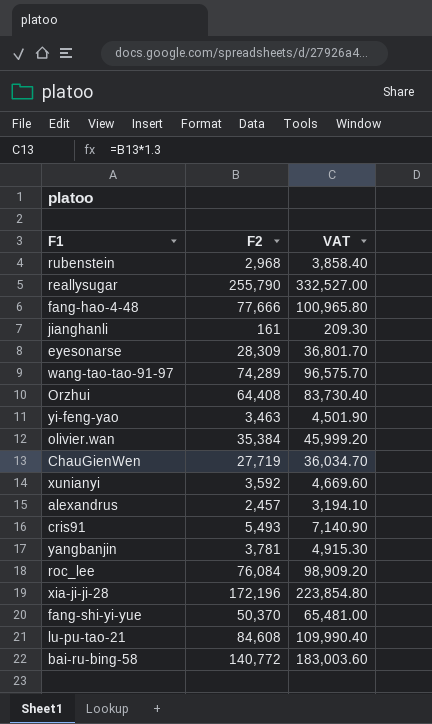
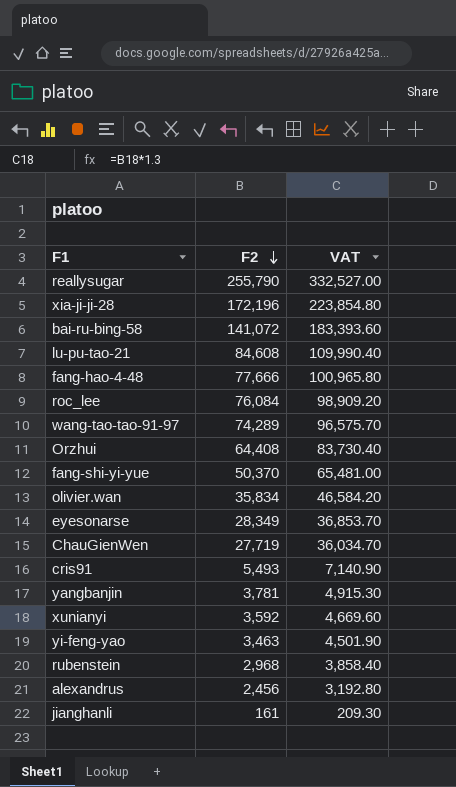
row order: none -> F2 descending
bai-ru-bing-58 | F2: 140,772 -> 141,072
bai-ru-bing-58 | VAT: 183,003.60 -> 183,393.60
olivier.wan | F2: 35,384 -> 35,834
olivier.wan | VAT: 45,999.20 -> 46,584.20
eyesonarse | F2: 28,309 -> 28,349
eyesonarse | VAT: 36,801.70 -> 36,853.70
alexandrus | F2: 2,457 -> 2,456
alexandrus | VAT: 3,194.10 -> 3,192.80

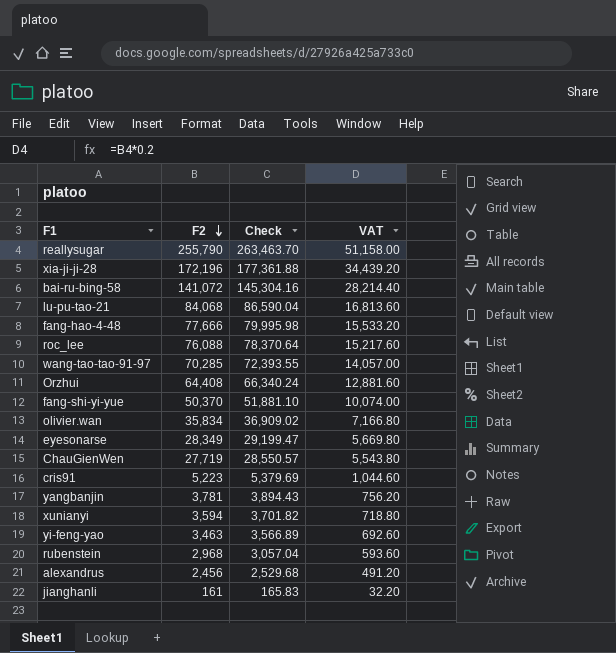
column Check | formula: none -> [F2] * 1.03
column VAT | formula: [F2] * 1.3 -> [F2] * 0.2
lu-pu-tao-21 | F2: 84,608 -> 84,068
roc_lee | F2: 76,084 -> 76,088
wang-tao-tao-91-97 | F2: 74,289 -> 70,285
cris91 | F2: 5,493 -> 5,223
xunianyi | F2: 3,592 -> 3,594

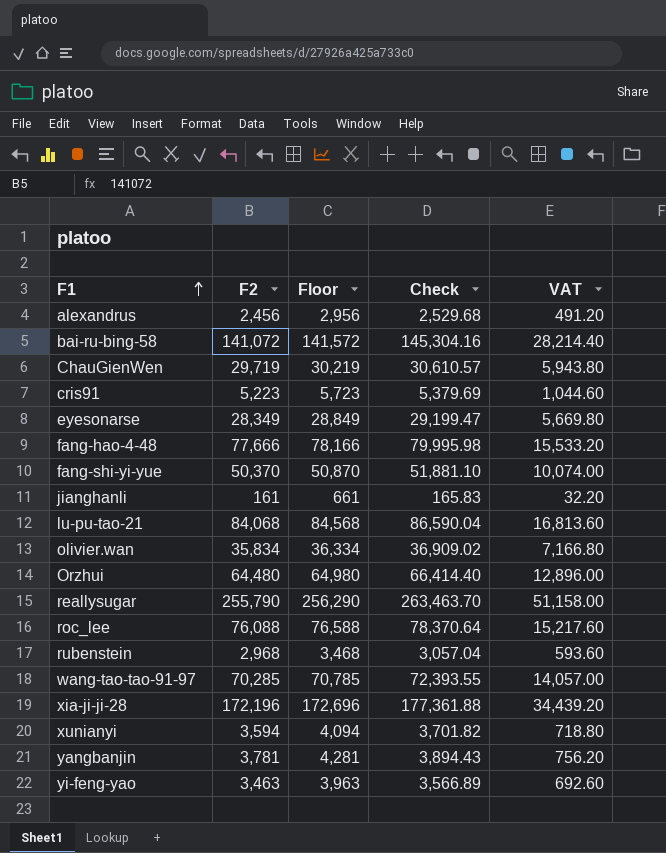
row order: F2 descending -> F1 ascending
column Floor | formula: none -> [F2] + 500
ChauGienWen | F2: 27,719 -> 29,719
ChauGienWen | Check: 28,550.57 -> 30,610.57
ChauGienWen | VAT: 5,543.80 -> 5,943.80
Orzhui | F2: 64,408 -> 64,480
Orzhui | Check: 66,340.24 -> 66,414.40
Orzhui | VAT: 12,881.60 -> 12,896.00

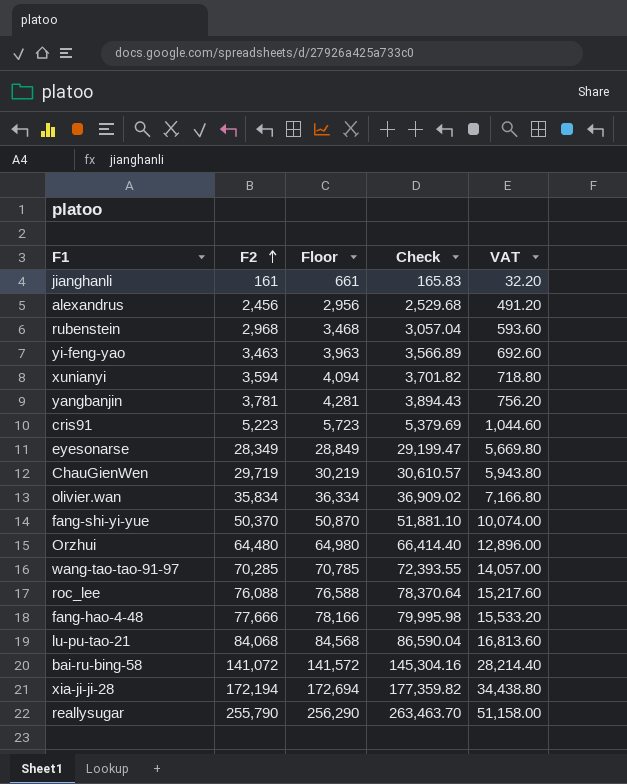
row order: F1 ascending -> F2 ascending
xia-ji-ji-28 | F2: 172,196 -> 172,194
xia-ji-ji-28 | Floor: 172,696 -> 172,694
xia-ji-ji-28 | Check: 177,361.88 -> 177,359.82
xia-ji-ji-28 | VAT: 34,439.20 -> 34,438.80

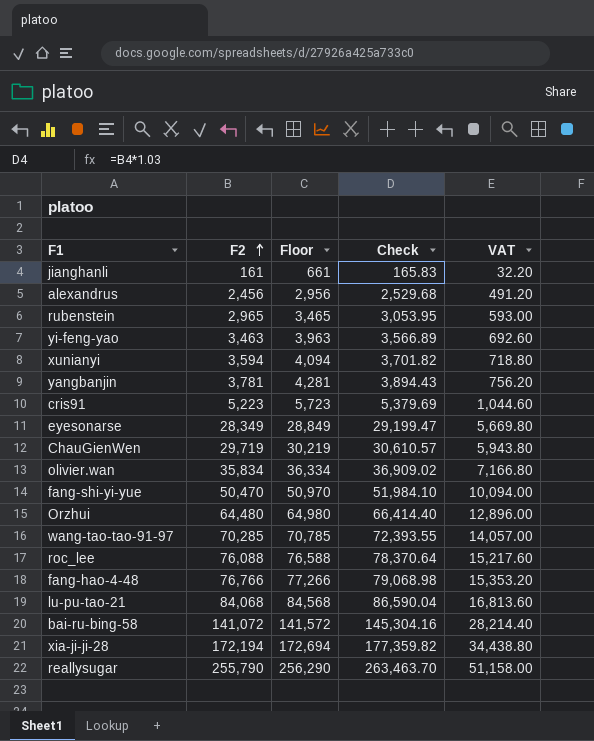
rubenstein | F2: 2,968 -> 2,965
rubenstein | Floor: 3,468 -> 3,465
rubenstein | Check: 3,057.04 -> 3,053.95
rubenstein | VAT: 593.60 -> 593.00
fang-shi-yi-yue | F2: 50,370 -> 50,470
fang-shi-yi-yue | Floor: 50,870 -> 50,970
fang-shi-yi-yue | Check: 51,881.10 -> 51,984.10
fang-shi-yi-yue | VAT: 10,074.00 -> 10,094.00
fang-hao-4-48 | F2: 77,666 -> 76,766
fang-hao-4-48 | Floor: 78,166 -> 77,266
fang-hao-4-48 | Check: 79,995.98 -> 79,068.98
fang-hao-4-48 | VAT: 15,533.20 -> 15,353.20

